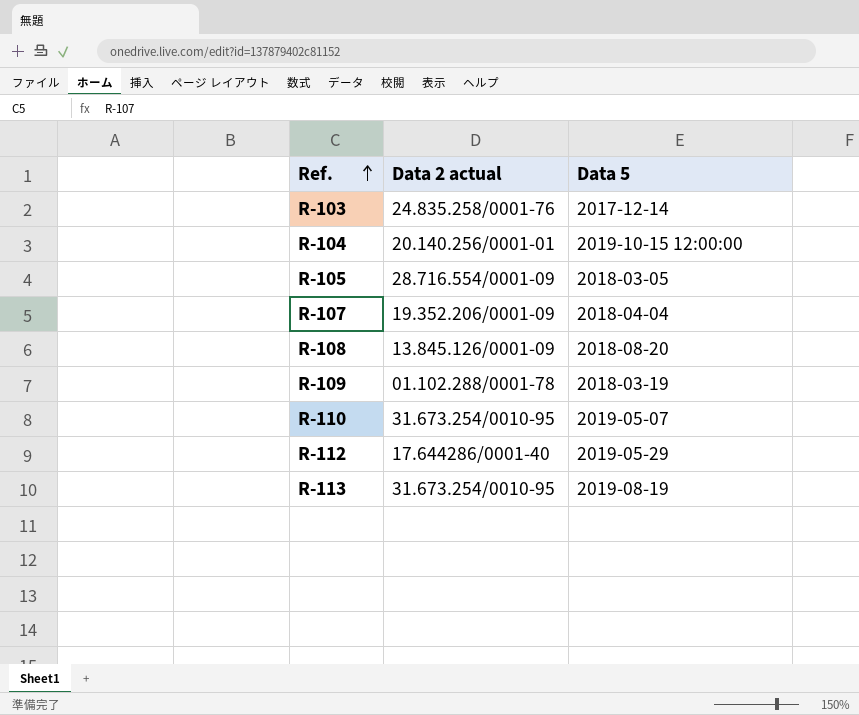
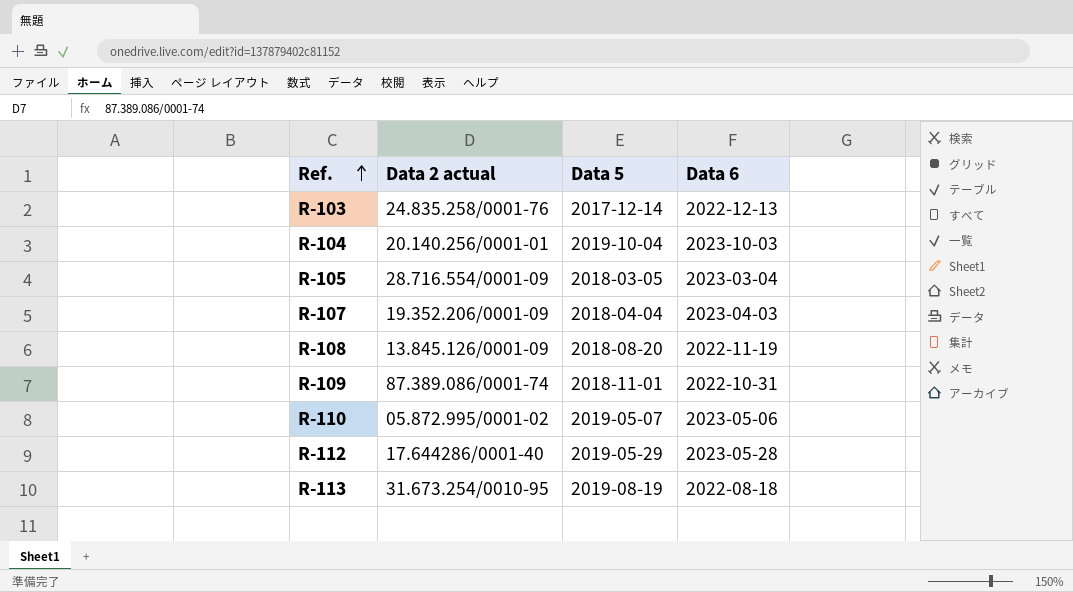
column Data 6 | position: none -> 4
R-104 | Data 5: 2019-10-15 12:00:00 -> 2019-10-04
R-109 | Data 2 actual: 01.102.288/0001-78 -> 87.389.086/0001-74
R-109 | Data 5: 2018-03-19 -> 2018-11-01
R-110 | Data 2 actual: 31.673.254/0010-95 -> 05.872.995/0001-02

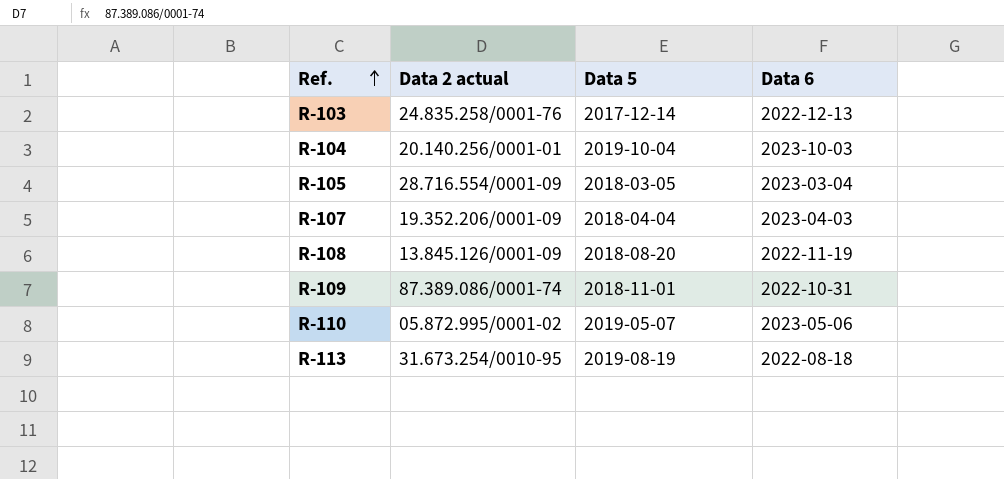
row R-112: 17.644286/0001-40 | 2019-05-29 | 2023-05-28 -> none

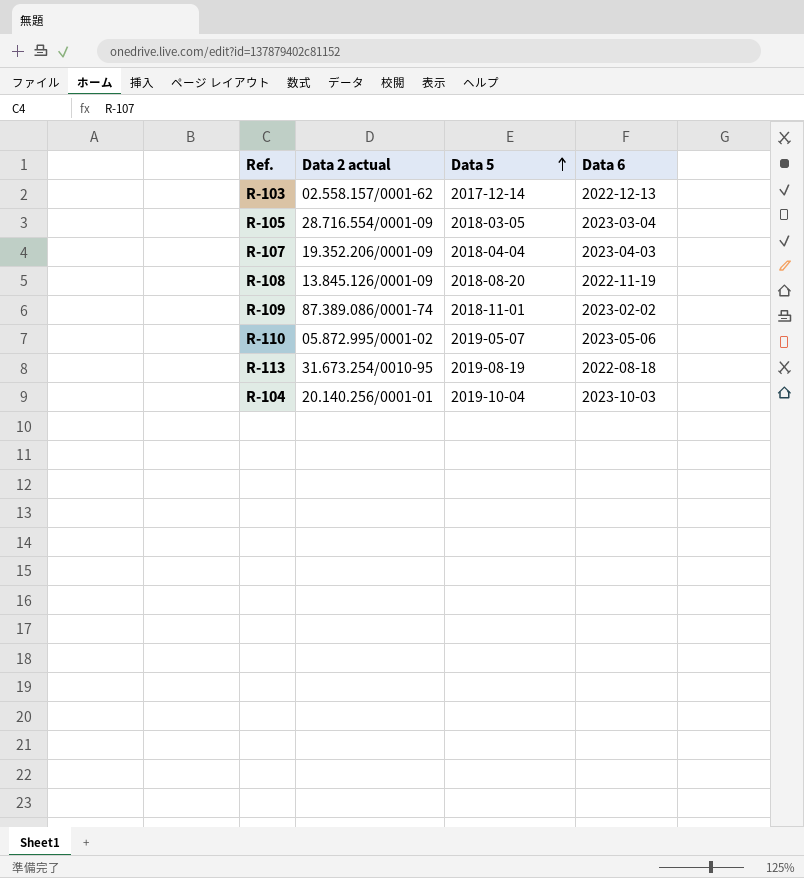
row order: Ref. ascending -> Data 5 ascending
R-103 | Data 2 actual: 24.835.258/0001-76 -> 02.558.157/0001-62
R-109 | Data 6: 2022-10-31 -> 2023-02-02

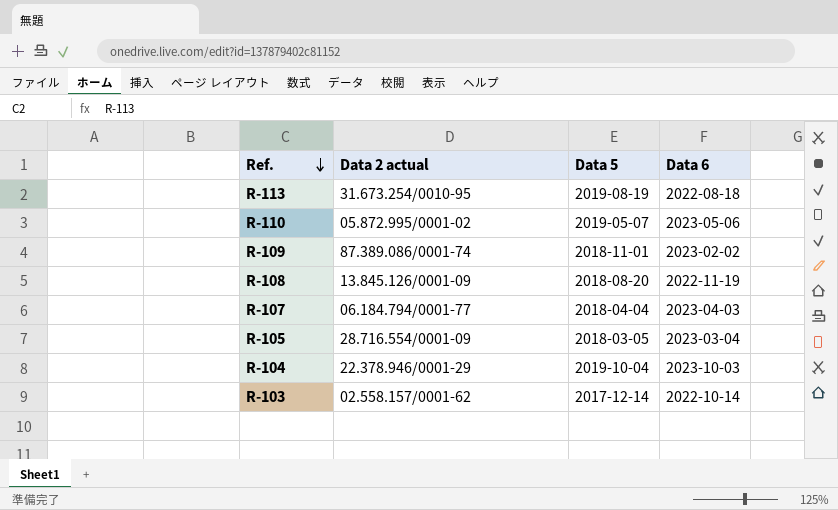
row order: Data 5 ascending -> Ref. descending
R-107 | Data 2 actual: 19.352.206/0001-09 -> 06.184.794/0001-77
R-104 | Data 2 actual: 20.140.256/0001-01 -> 22.378.946/0001-29
R-103 | Data 6: 2022-12-13 -> 2022-10-14

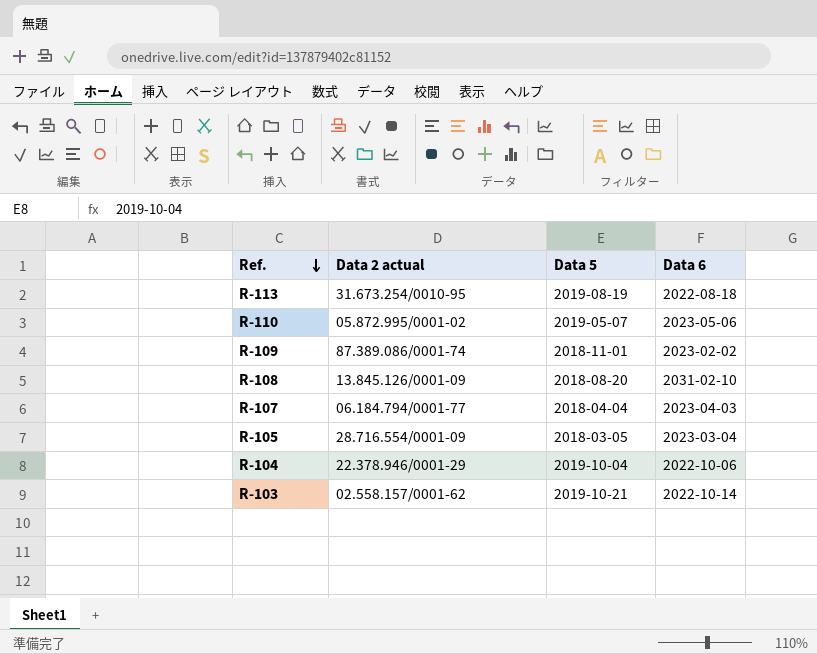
R-108 | Data 6: 2022-11-19 -> 2031-02-10
R-104 | Data 6: 2023-10-03 -> 2022-10-06
R-103 | Data 5: 2017-12-14 -> 2019-10-21

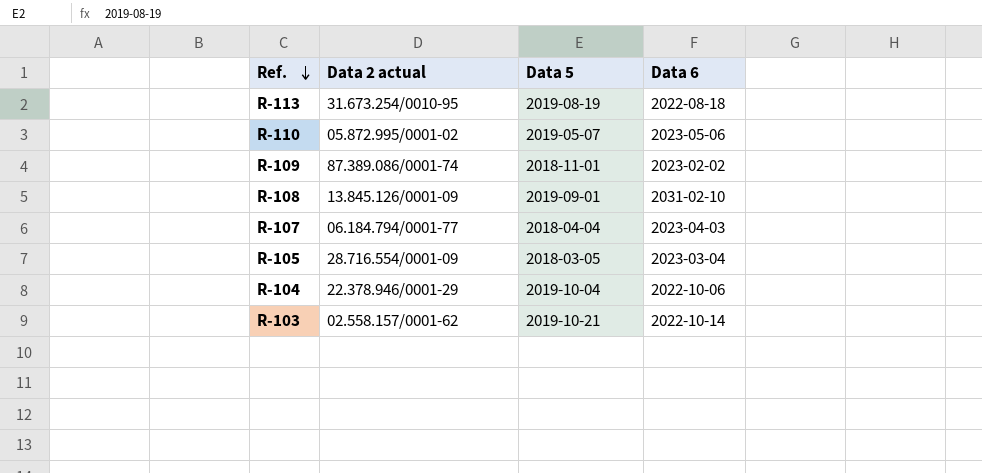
R-108 | Data 5: 2018-08-20 -> 2019-09-01

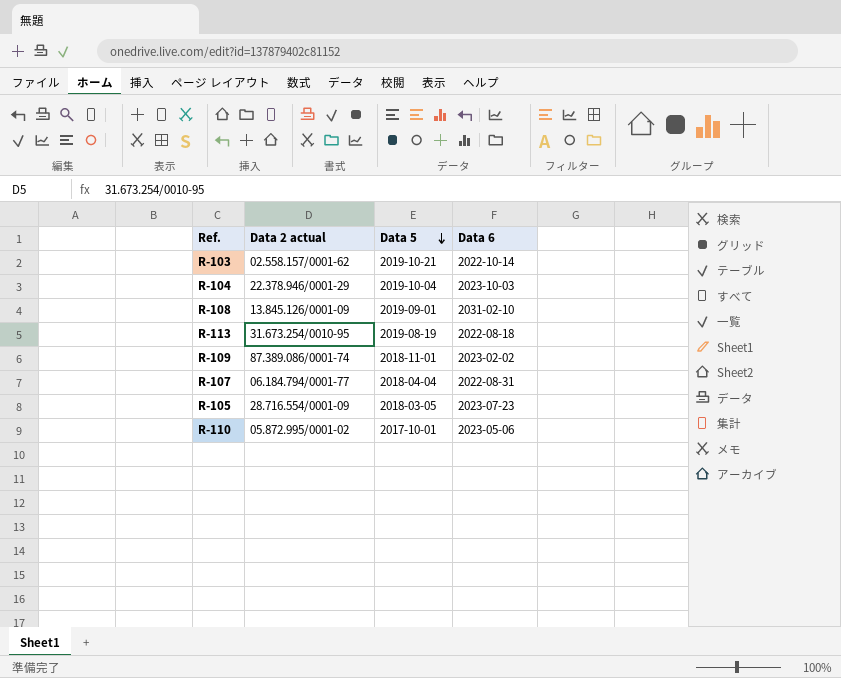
row order: Ref. descending -> Data 5 descending
R-104 | Data 6: 2022-10-06 -> 2023-10-03
R-107 | Data 6: 2023-04-03 -> 2022-08-31
R-105 | Data 6: 2023-03-04 -> 2023-07-23
R-110 | Data 5: 2019-05-07 -> 2017-10-01

